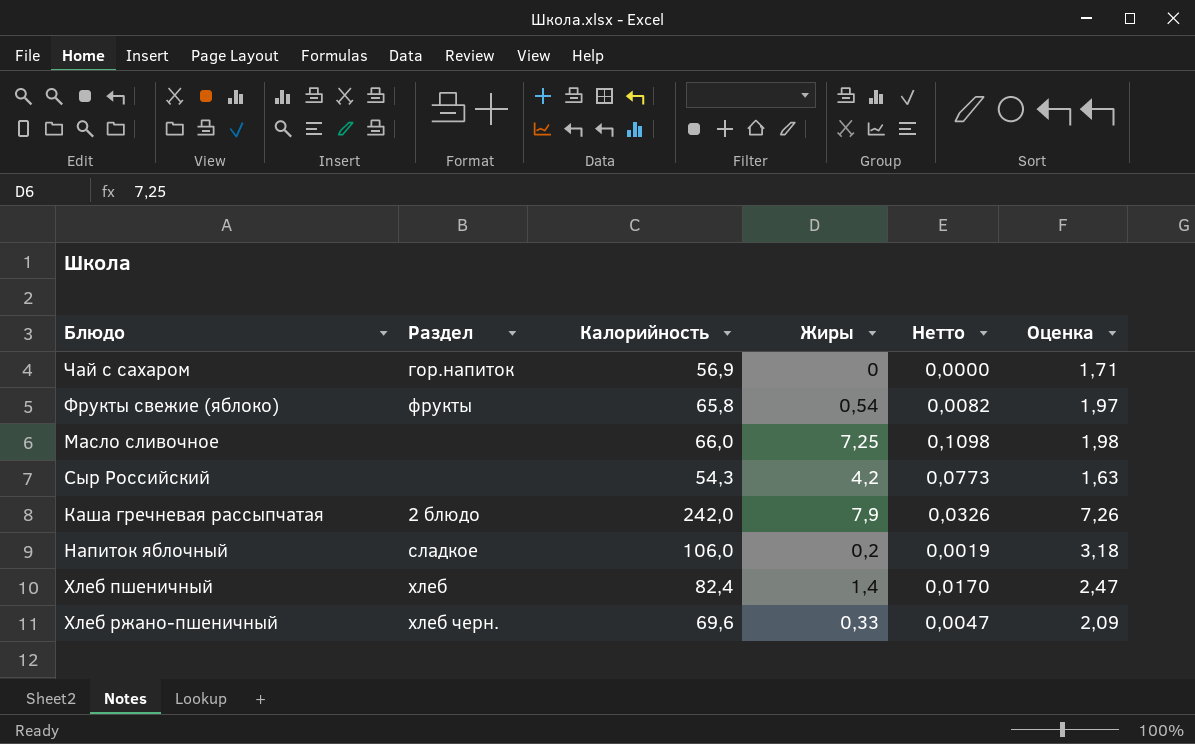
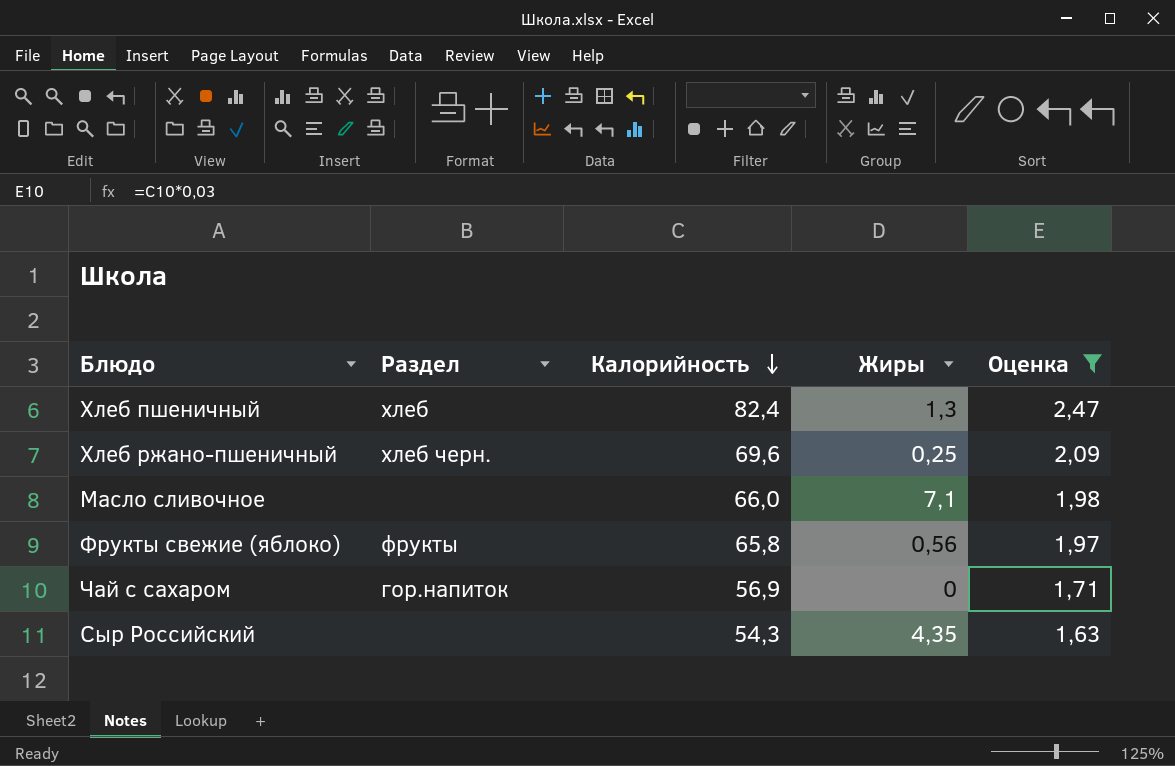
filter: none -> Оценка <= 2,47
row order: none -> Калорийность descending
column Нетто | formula: [Жиры] / [Калорийность] -> none
Хлеб пшеничный | Жиры: 1,4 -> 1,3
Хлеб ржано-пшеничный | Жиры: 0,33 -> 0,25
Масло сливочное | Жиры: 7,25 -> 7,1
Фрукты свежие (яблоко) | Жиры: 0,54 -> 0,56
Сыр Российский | Жиры: 4,2 -> 4,35

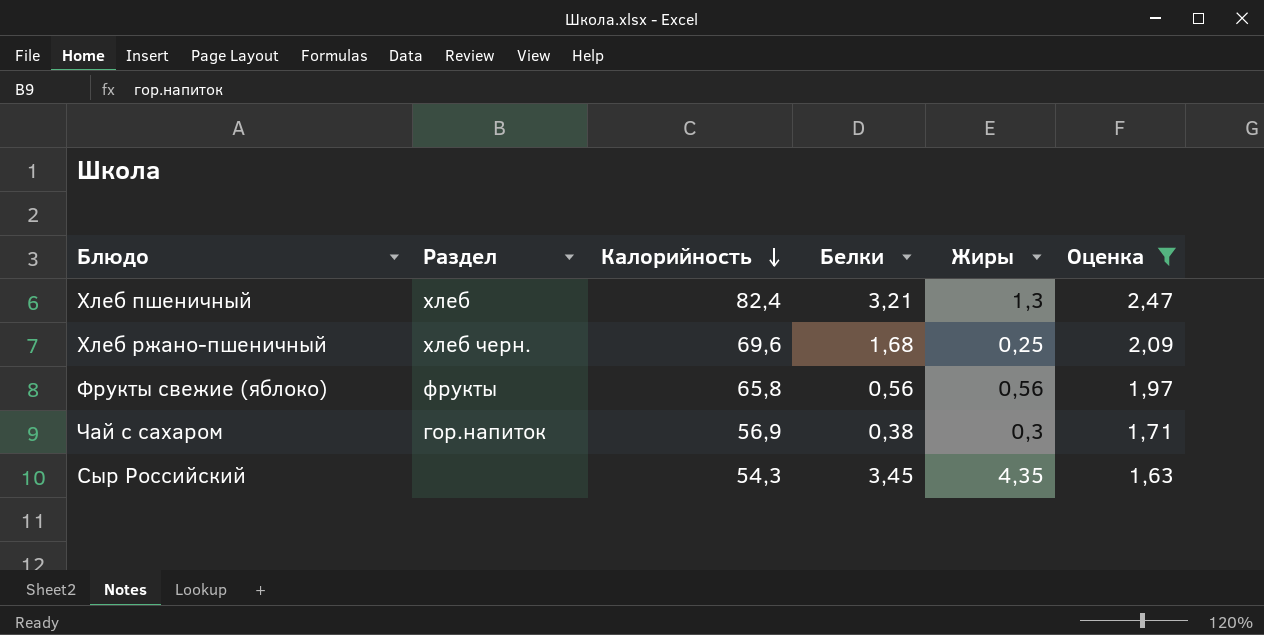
column Белки | position: none -> 4
row Масло сливочное: none | 66,0 | 7,1 | 1,98 -> none
Чай с сахаром | Жиры: 0 -> 0,3

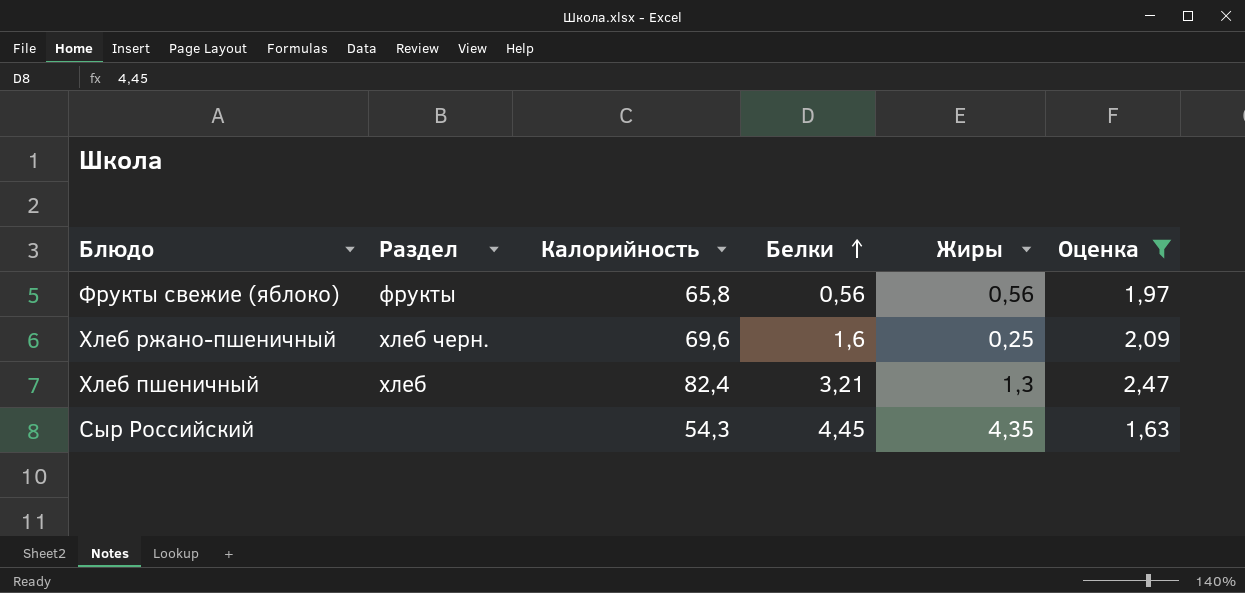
row order: Калорийность descending -> Белки ascending
row Чай с сахаром: гор.напиток | 56,9 | 0,38 | 0,3 | 1,71 -> none
Хлеб ржано-пшеничный | Белки: 1,68 -> 1,6
Сыр Российский | Белки: 3,45 -> 4,45

